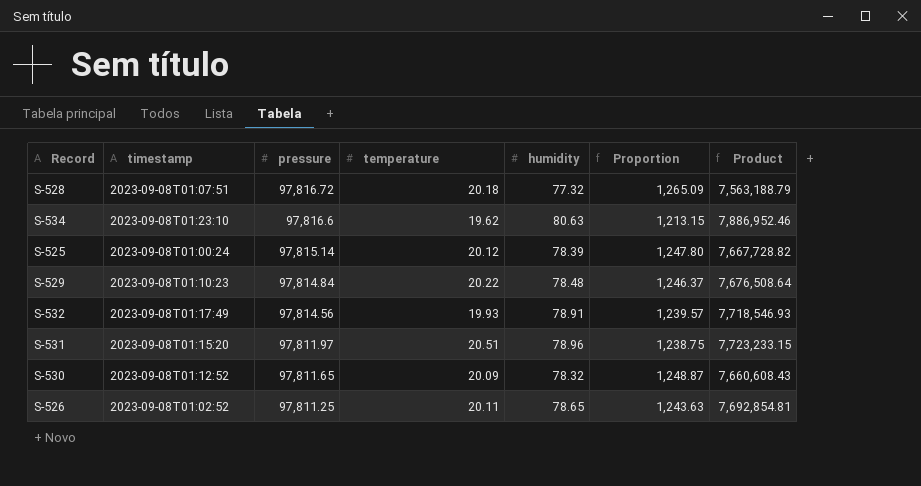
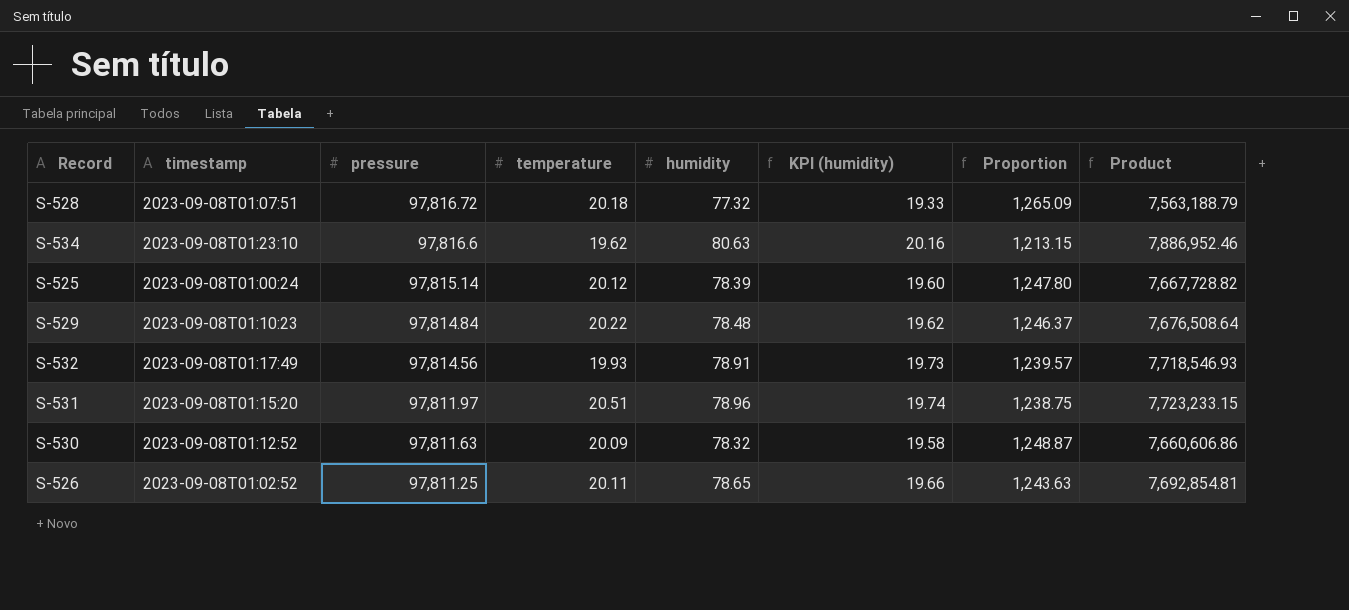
column KPI (humidity) | formula: none -> [humidity] * 0.25
S-530 | pressure: 97,811.65 -> 97,811.63
S-530 | Product: 7,660,608.43 -> 7,660,606.86

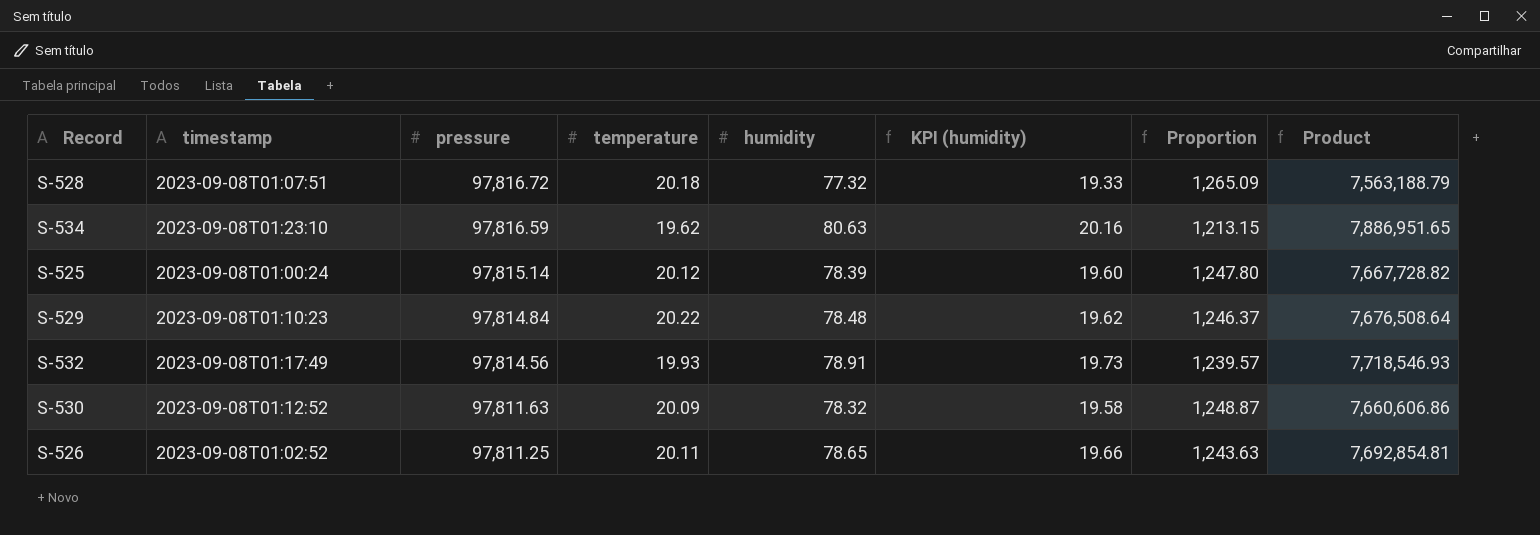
row S-531: 2023-09-08T01:15:20 | 97,811.97 | 20.51 | 78.96 | 19.74 | 1,238.75 | 7,723,233.15 -> none
S-534 | pressure: 97,816.6 -> 97,816.59
S-534 | Product: 7,886,952.46 -> 7,886,951.65

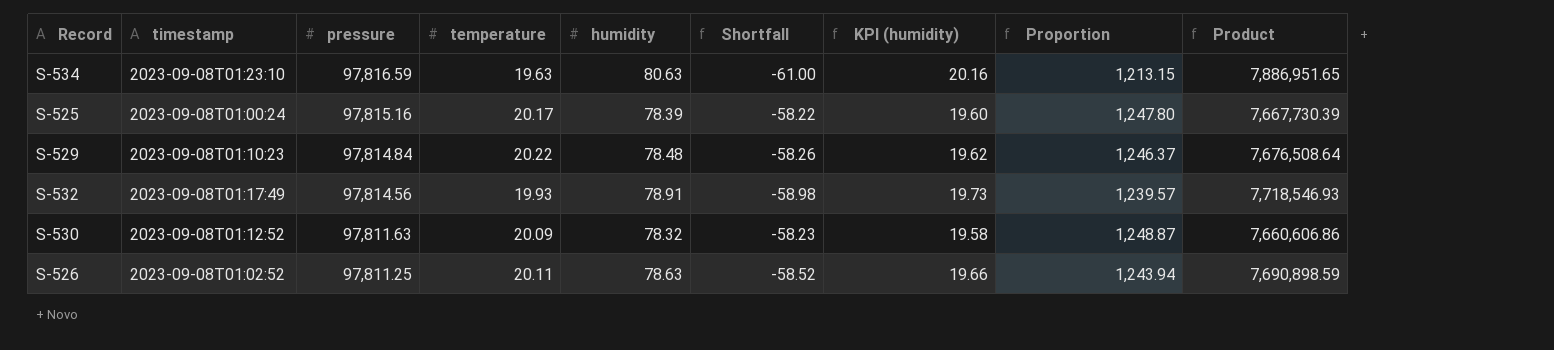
column Shortfall | formula: none -> [temperature] - [humidity]
row S-528: 2023-09-08T01:07:51 | 97,816.72 | 20.18 | 77.32 | 19.33 | 1,265.09 | 7,563,188.79 -> none
S-534 | temperature: 19.62 -> 19.63
S-525 | pressure: 97,815.14 -> 97,815.16
S-525 | temperature: 20.12 -> 20.17
S-525 | Product: 7,667,728.82 -> 7,667,730.39
S-526 | humidity: 78.65 -> 78.63
S-526 | Proportion: 1,243.63 -> 1,243.94
S-526 | Product: 7,692,854.81 -> 7,690,898.59

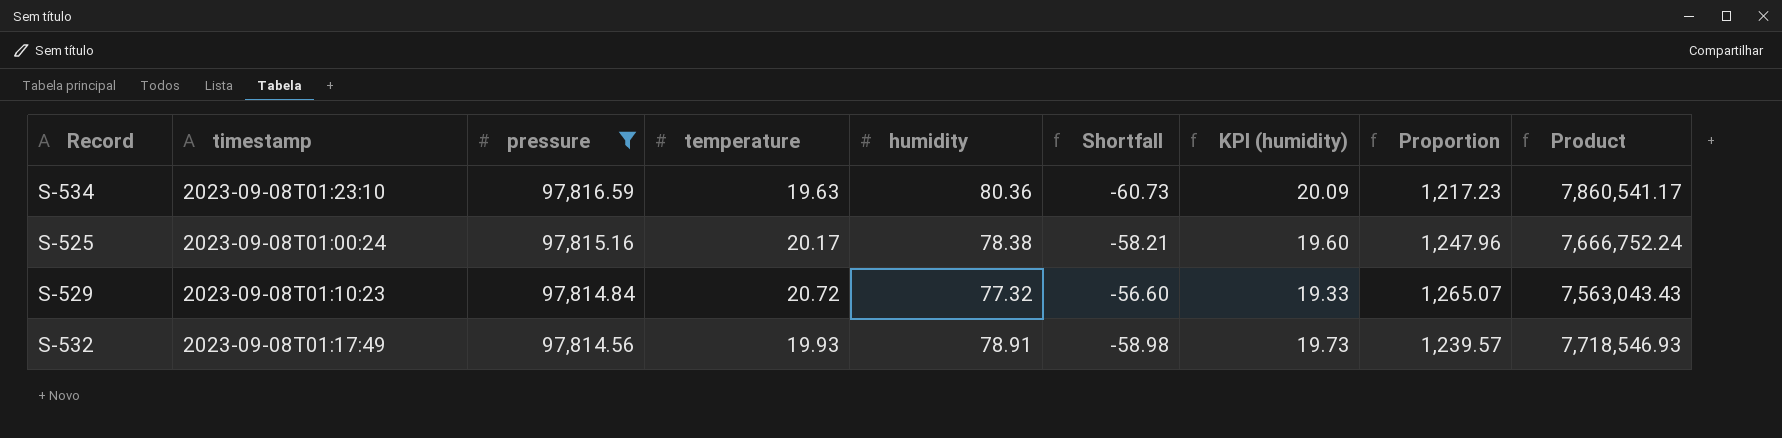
filter: none -> pressure >= 97,814.56
S-534 | humidity: 80.63 -> 80.36
S-534 | Shortfall: -61.00 -> -60.73
S-534 | KPI (humidity): 20.16 -> 20.09
S-534 | Proportion: 1,213.15 -> 1,217.23
S-534 | Product: 7,886,951.65 -> 7,860,541.17
S-525 | humidity: 78.39 -> 78.38
S-525 | Shortfall: -58.22 -> -58.21
S-525 | Proportion: 1,247.80 -> 1,247.96
S-525 | Product: 7,667,730.39 -> 7,666,752.24
S-529 | temperature: 20.22 -> 20.72
S-529 | humidity: 78.48 -> 77.32
S-529 | Shortfall: -58.26 -> -56.60
S-529 | KPI (humidity): 19.62 -> 19.33
S-529 | Proportion: 1,246.37 -> 1,265.07
S-529 | Product: 7,676,508.64 -> 7,563,043.43

